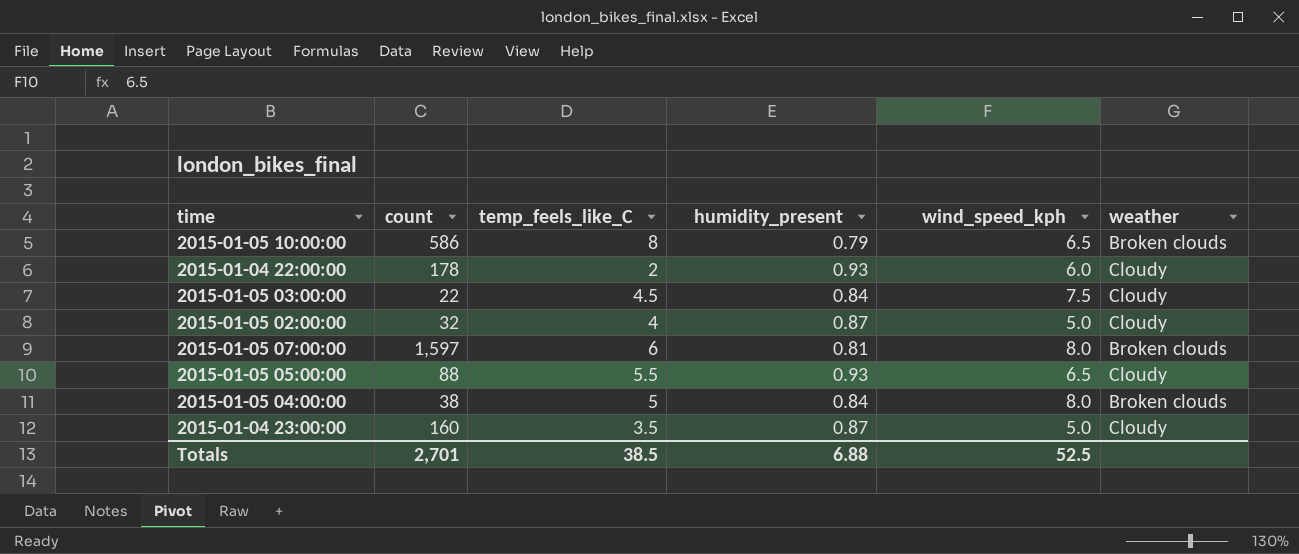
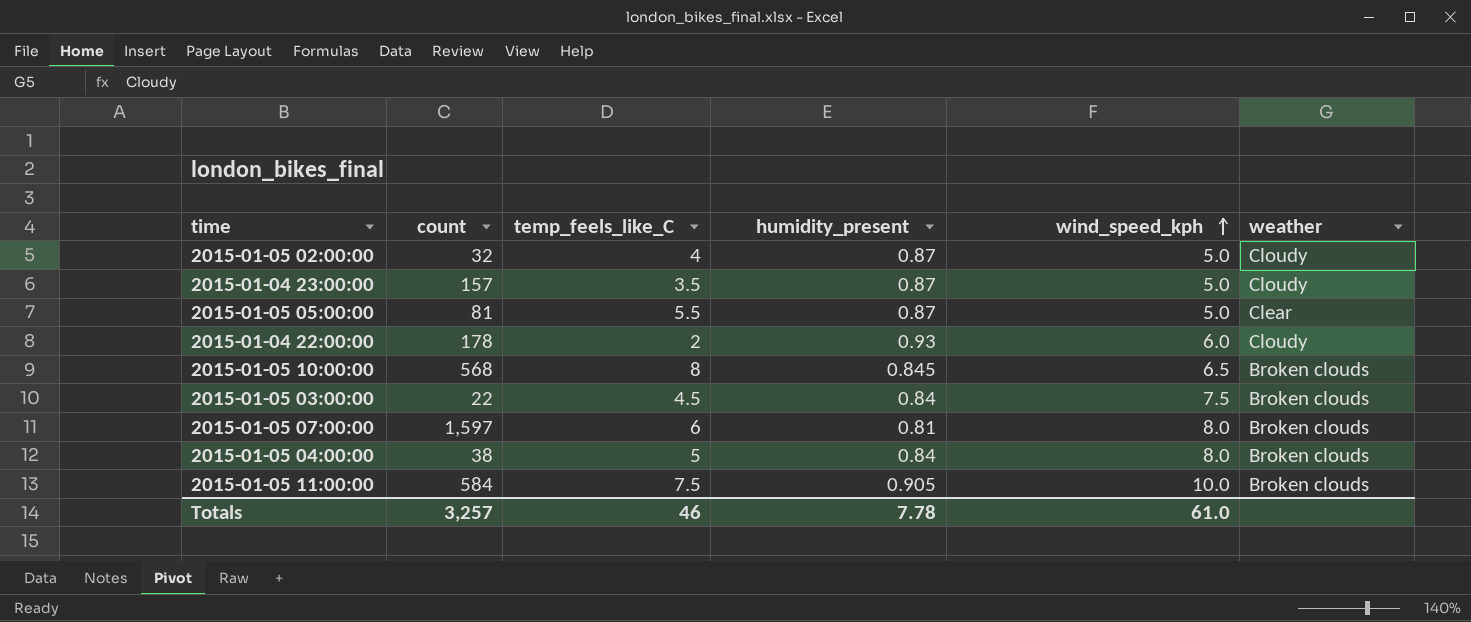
row order: none -> wind_speed_kph ascending
2015-01-04 23:00:00 | count: 160 -> 157
2015-01-05 05:00:00 | count: 88 -> 81
2015-01-05 05:00:00 | humidity_present: 0.93 -> 0.87
2015-01-05 05:00:00 | wind_speed_kph: 6.5 -> 5.0
2015-01-05 05:00:00 | weather: Cloudy -> Clear
2015-01-05 10:00:00 | count: 586 -> 568
2015-01-05 10:00:00 | humidity_present: 0.79 -> 0.845
2015-01-05 03:00:00 | weather: Cloudy -> Broken clouds
row 2015-01-05 11:00:00: none -> 584 | 7.5 | 0.905 | 10.0 | Broken clouds
Totals | count: 2,701 -> 3,257
Totals | temp_feels_like_C: 38.5 -> 46
Totals | humidity_present: 6.88 -> 7.78
Totals | wind_speed_kph: 52.5 -> 61.0

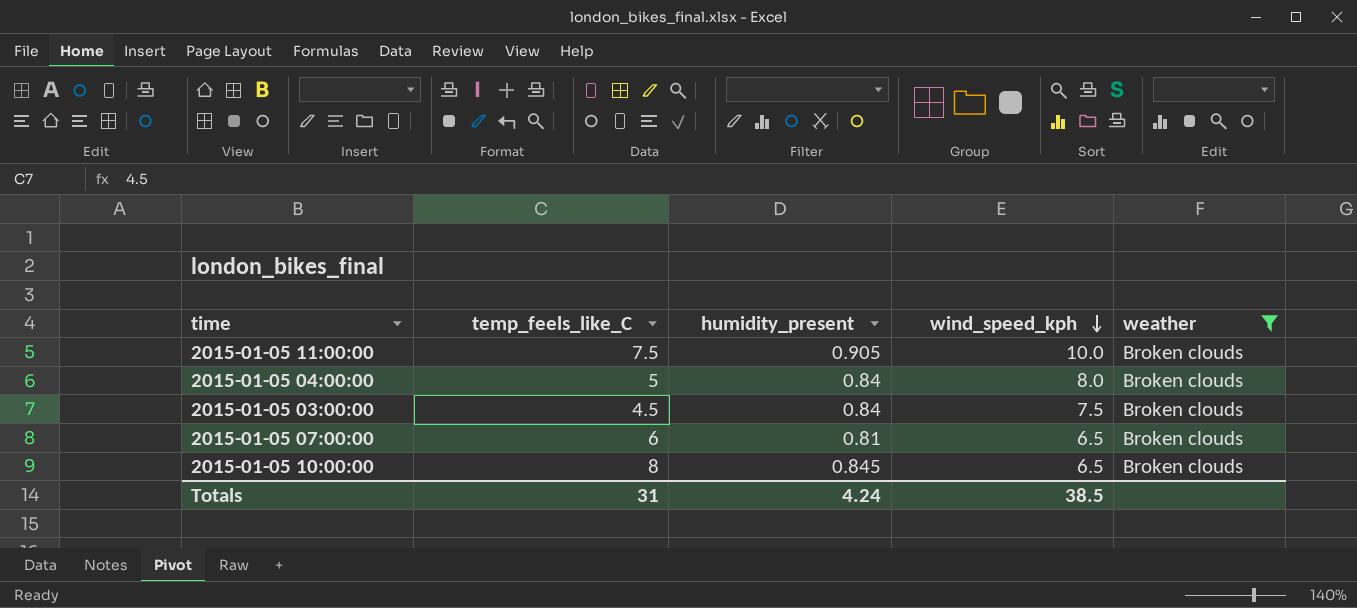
filter: none -> weather = Broken clouds
row order: wind_speed_kph ascending -> wind_speed_kph descending
column count | position: 2 -> none
2015-01-05 07:00:00 | wind_speed_kph: 8.0 -> 6.5
Totals | temp_feels_like_C: 46 -> 31
Totals | humidity_present: 7.78 -> 4.24
Totals | wind_speed_kph: 61.0 -> 38.5

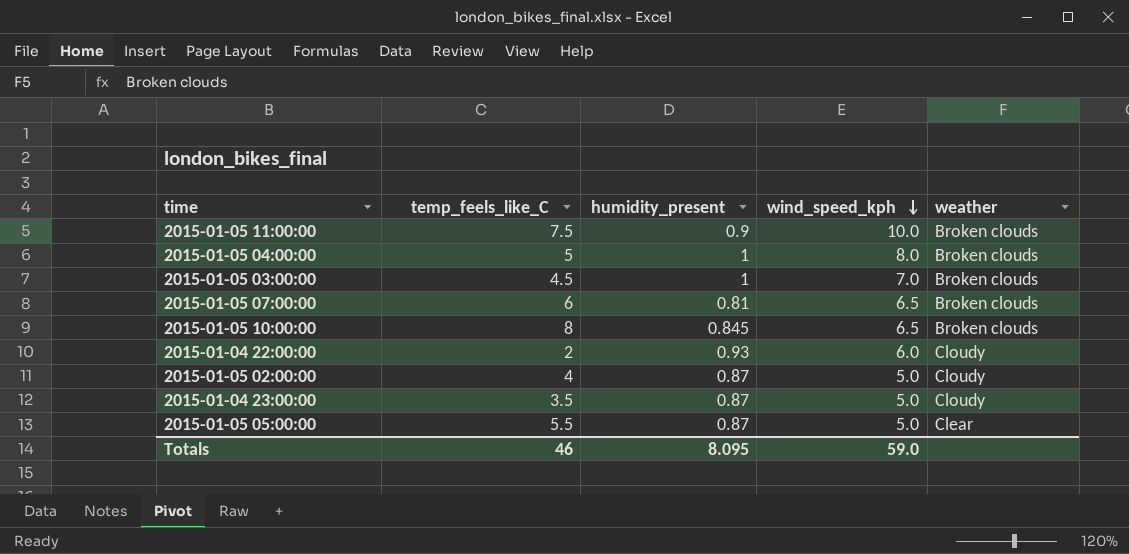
filter: weather = Broken clouds -> none
2015-01-05 11:00:00 | humidity_present: 0.905 -> 0.9
2015-01-05 04:00:00 | humidity_present: 0.84 -> 1
2015-01-05 03:00:00 | humidity_present: 0.84 -> 1
2015-01-05 03:00:00 | wind_speed_kph: 7.5 -> 7.0
Totals | temp_feels_like_C: 31 -> 46
Totals | humidity_present: 4.24 -> 8.095
Totals | wind_speed_kph: 38.5 -> 59.0

